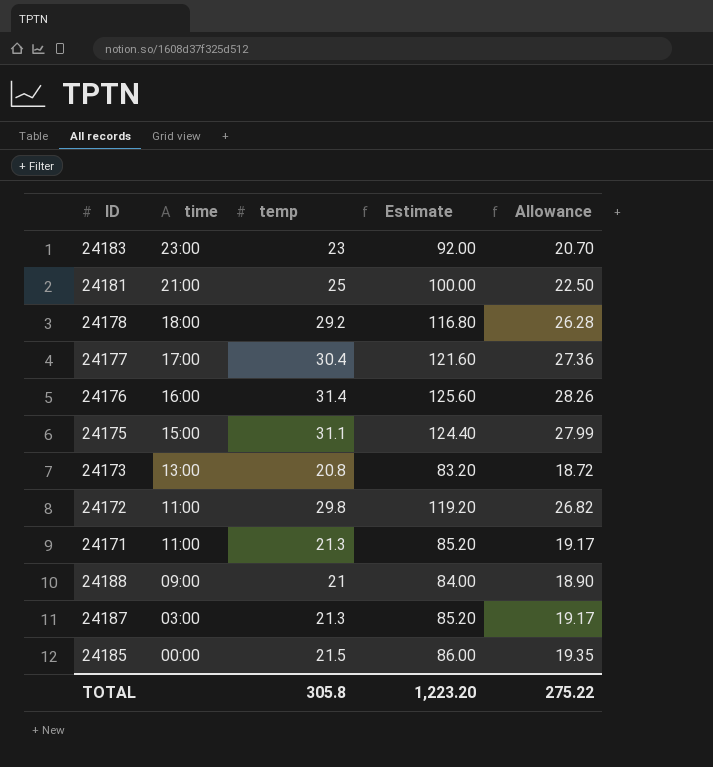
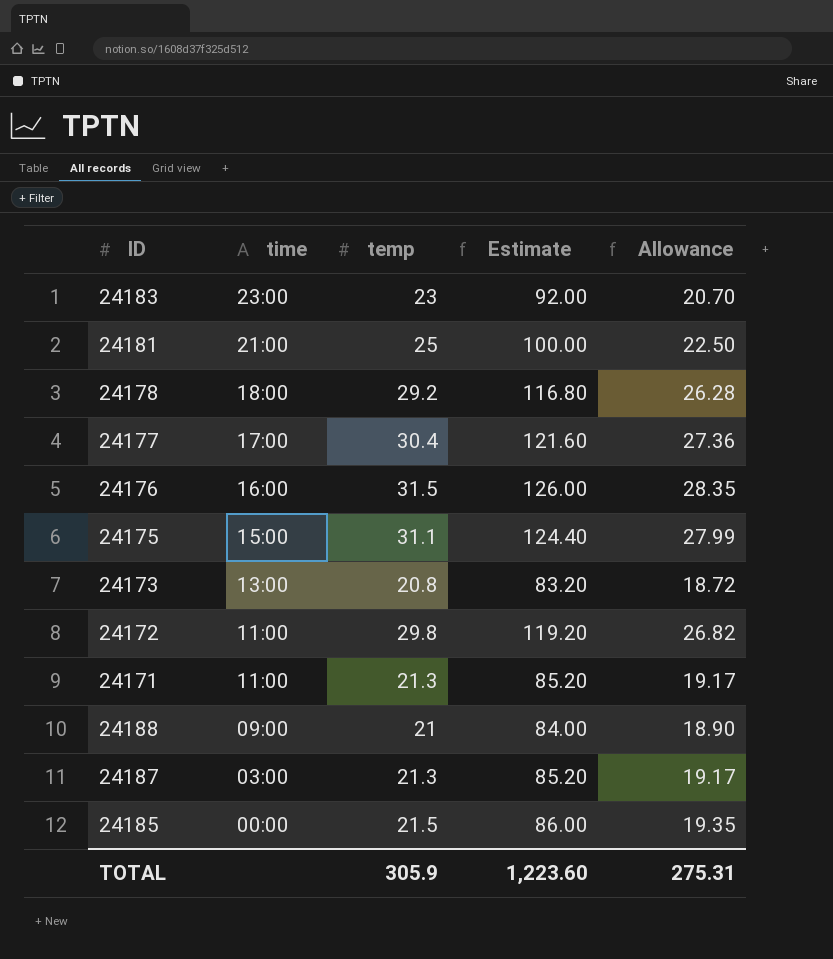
24176 | temp: 31.4 -> 31.5
24176 | Estimate: 125.60 -> 126.00
24176 | Allowance: 28.26 -> 28.35
TOTAL | temp: 305.8 -> 305.9
TOTAL | Estimate: 1,223.20 -> 1,223.60
TOTAL | Allowance: 275.22 -> 275.31

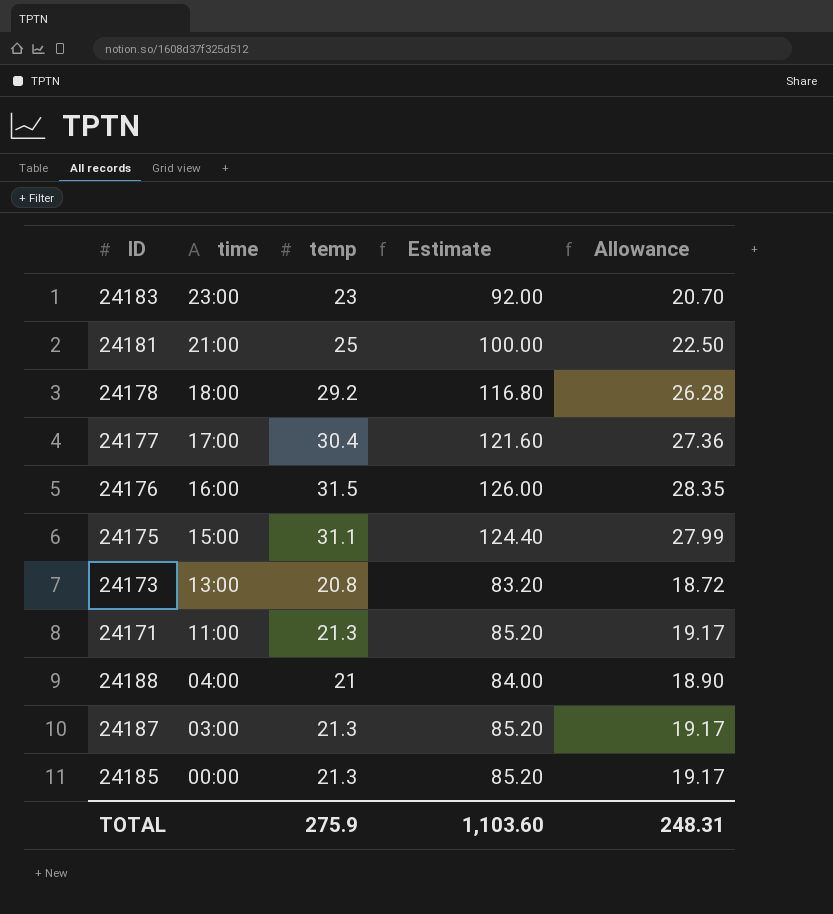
row 24172: 11:00 | 29.8 | 119.20 | 26.82 -> none
24188 | time: 09:00 -> 04:00
24185 | temp: 21.5 -> 21.3
24185 | Estimate: 86.00 -> 85.20
24185 | Allowance: 19.35 -> 19.17
TOTAL | temp: 305.9 -> 275.9
TOTAL | Estimate: 1,223.60 -> 1,103.60
TOTAL | Allowance: 275.31 -> 248.31

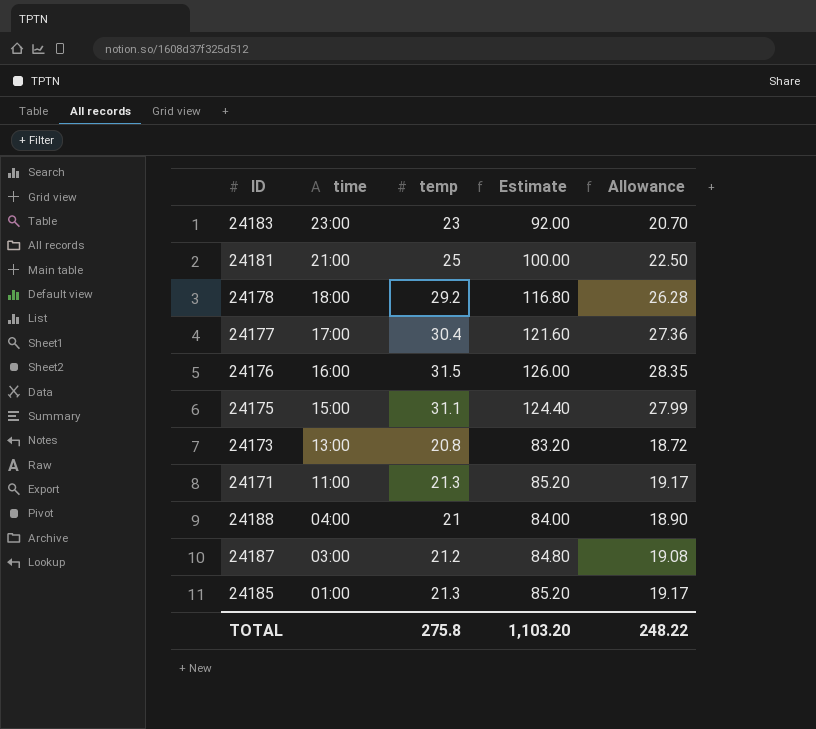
24187 | temp: 21.3 -> 21.2
24187 | Estimate: 85.20 -> 84.80
24187 | Allowance: 19.17 -> 19.08
24185 | time: 00:00 -> 01:00
TOTAL | temp: 275.9 -> 275.8
TOTAL | Estimate: 1,103.60 -> 1,103.20
TOTAL | Allowance: 248.31 -> 248.22

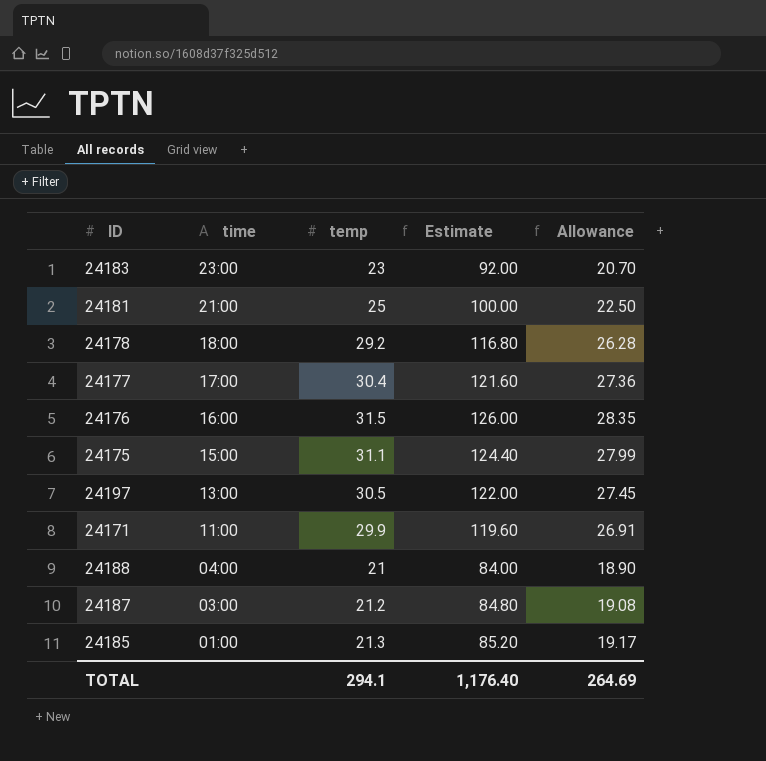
row 24173: 13:00 | 20.8 | 83.20 | 18.72 -> none
row 24197: none -> 13:00 | 30.5 | 122.00 | 27.45
24171 | temp: 21.3 -> 29.9
24171 | Estimate: 85.20 -> 119.60
24171 | Allowance: 19.17 -> 26.91
TOTAL | temp: 275.8 -> 294.1
TOTAL | Estimate: 1,103.20 -> 1,176.40
TOTAL | Allowance: 248.22 -> 264.69

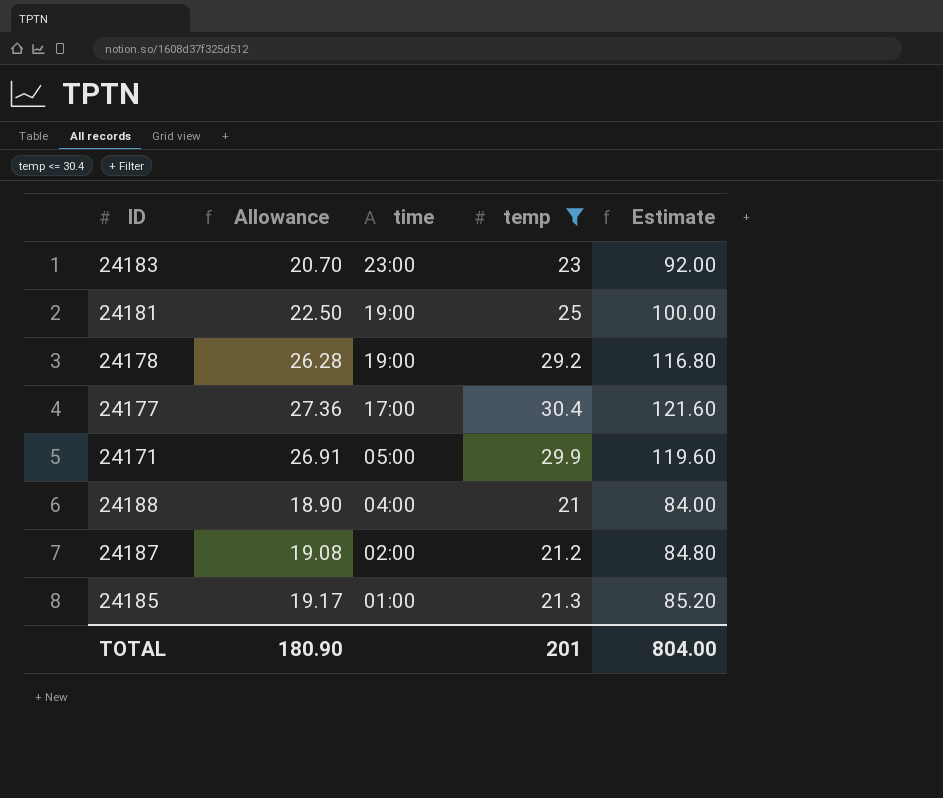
filter: none -> temp <= 30.4
column Allowance | position: 5 -> 2
24181 | time: 21:00 -> 19:00
24178 | time: 18:00 -> 19:00
24171 | time: 11:00 -> 05:00
24187 | time: 03:00 -> 02:00
TOTAL | Allowance: 264.69 -> 180.90
TOTAL | temp: 294.1 -> 201
TOTAL | Estimate: 1,176.40 -> 804.00

